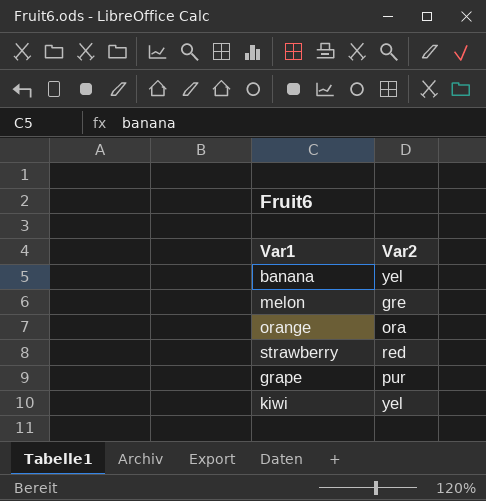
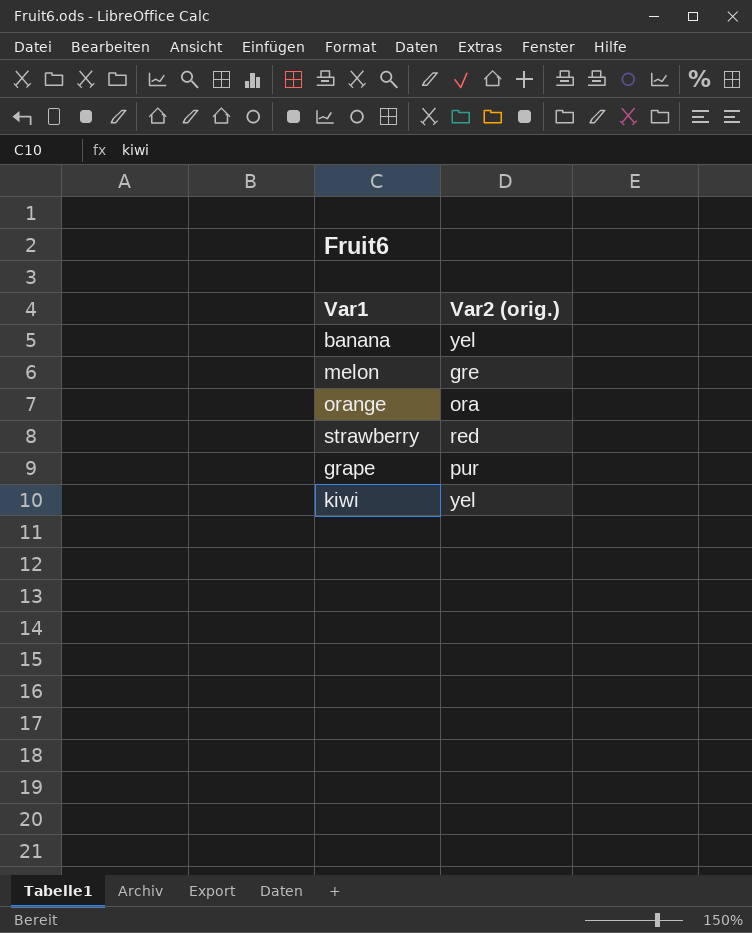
column name: Var2 -> Var2 (orig.)

